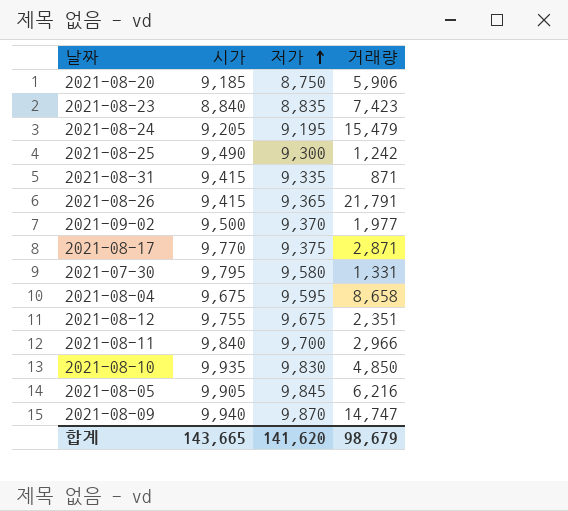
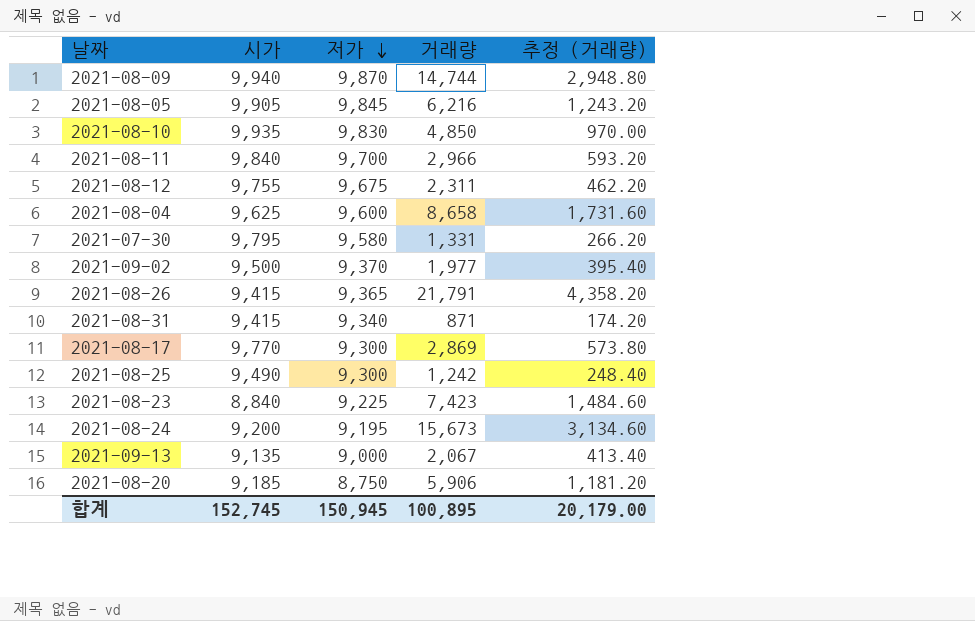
row order: 저가 ascending -> 저가 descending
column 추정 (거래량) | formula: none -> [거래량] * 0.2
2021-08-09 | 거래량: 14,747 -> 14,744
2021-08-12 | 거래량: 2,351 -> 2,311
2021-08-04 | 시가: 9,675 -> 9,625
2021-08-04 | 저가: 9,595 -> 9,600
2021-08-31 | 저가: 9,335 -> 9,340
2021-08-17 | 저가: 9,375 -> 9,300
2021-08-17 | 거래량: 2,871 -> 2,869
2021-08-23 | 저가: 8,835 -> 9,225
2021-08-24 | 시가: 9,205 -> 9,200
2021-08-24 | 거래량: 15,479 -> 15,673
row 2021-09-13: none -> 9,135 | 9,000 | 2,067 | 413.40
합계 | 시가: 143,665 -> 152,745
합계 | 저가: 141,620 -> 150,945
합계 | 거래량: 98,679 -> 100,895

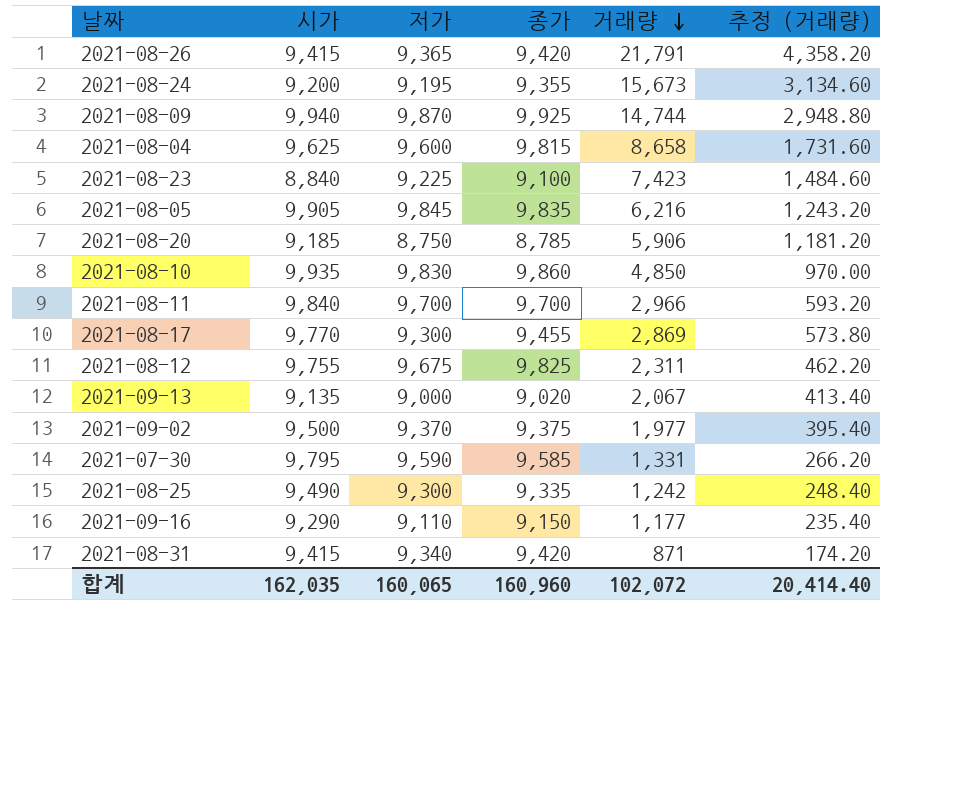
row order: 저가 descending -> 거래량 descending
column 종가 | position: none -> 4
2021-07-30 | 저가: 9,580 -> 9,590
row 2021-09-16: none -> 9,290 | 9,110 | 9,150 | 1,177 | 235.40
합계 | 시가: 152,745 -> 162,035
합계 | 저가: 150,945 -> 160,065
합계 | 거래량: 100,895 -> 102,072
합계 | 추정 (거래량): 20,179.00 -> 20,414.40

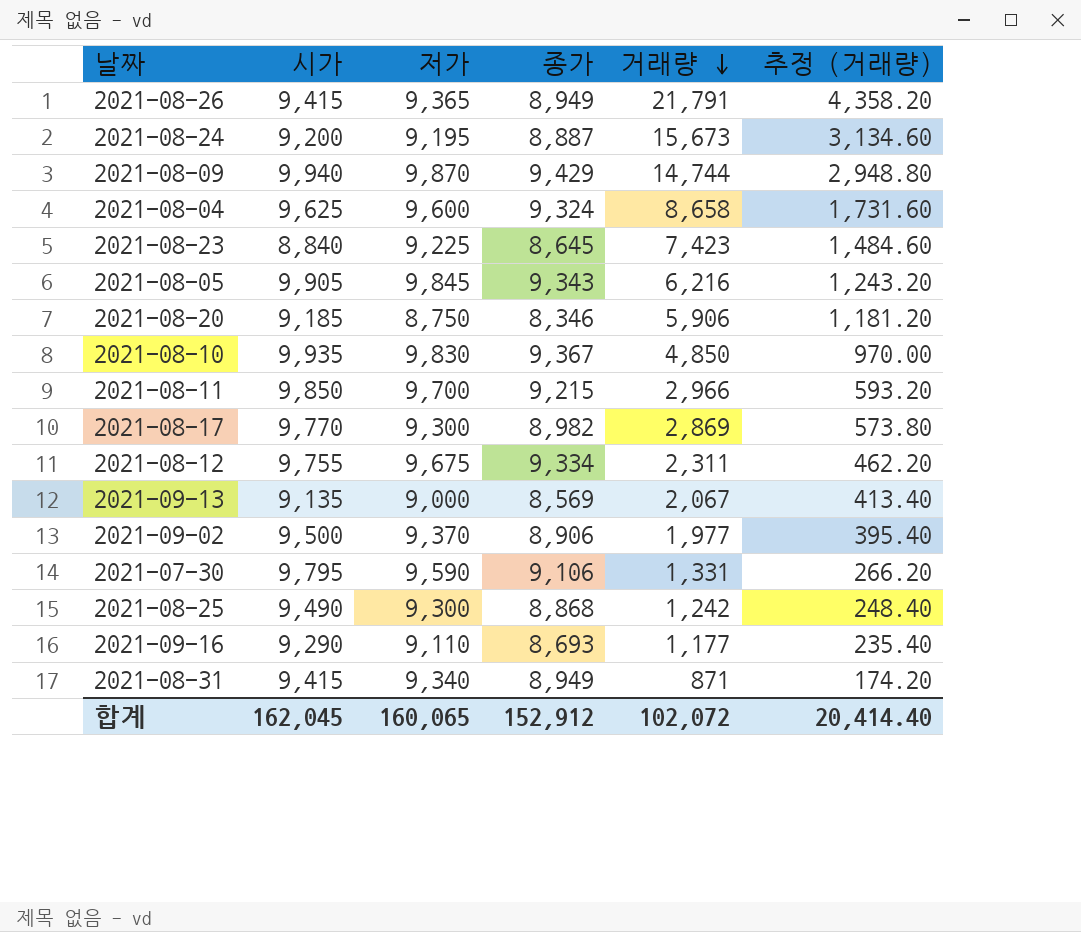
2021-08-26 | 종가: 9,420 -> 8,949
2021-08-24 | 종가: 9,355 -> 8,887
2021-08-09 | 종가: 9,925 -> 9,429
2021-08-04 | 종가: 9,815 -> 9,324
2021-08-23 | 종가: 9,100 -> 8,645
2021-08-05 | 종가: 9,835 -> 9,343
2021-08-20 | 종가: 8,785 -> 8,346
2021-08-10 | 종가: 9,860 -> 9,367
2021-08-11 | 시가: 9,840 -> 9,850
2021-08-11 | 종가: 9,700 -> 9,215
2021-08-17 | 종가: 9,455 -> 8,982
2021-08-12 | 종가: 9,825 -> 9,334
2021-09-13 | 종가: 9,020 -> 8,569
2021-09-02 | 종가: 9,375 -> 8,906
2021-07-30 | 종가: 9,585 -> 9,106
2021-08-25 | 종가: 9,335 -> 8,868
2021-09-16 | 종가: 9,150 -> 8,693
2021-08-31 | 종가: 9,420 -> 8,949
합계 | 시가: 162,035 -> 162,045
합계 | 종가: 160,960 -> 152,912

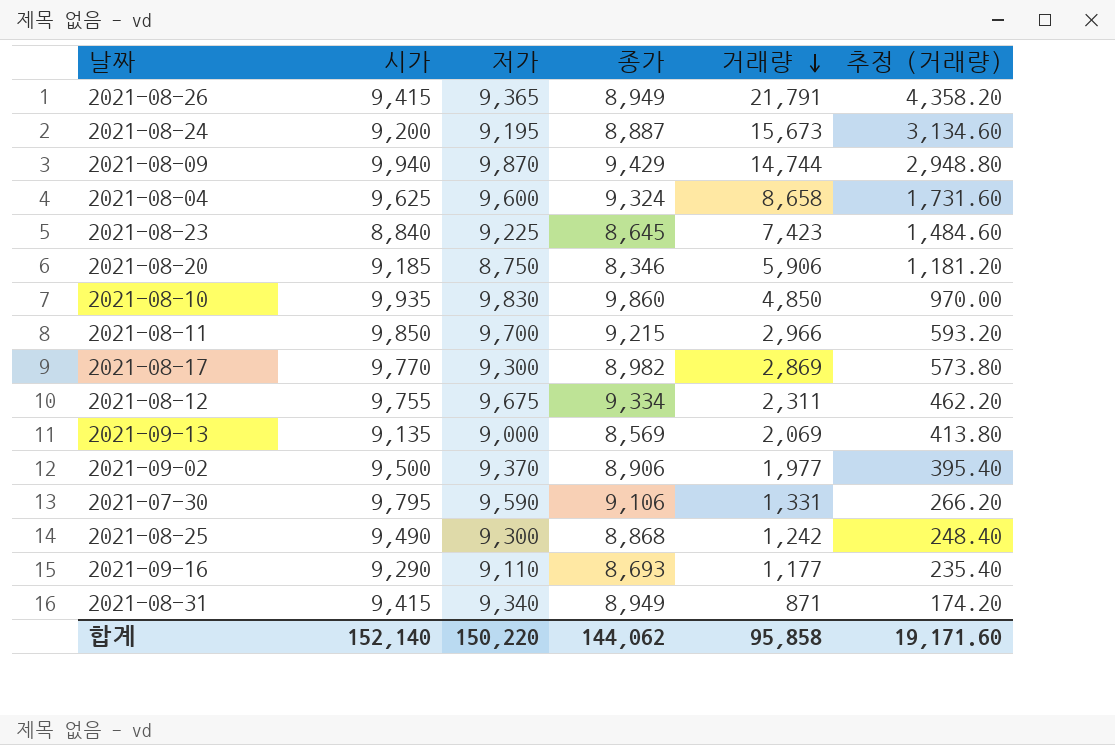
row 2021-08-05: 9,905 | 9,845 | 9,343 | 6,216 | 1,243.20 -> none
2021-08-10 | 종가: 9,367 -> 9,860
2021-09-13 | 거래량: 2,067 -> 2,069
2021-09-13 | 추정 (거래량): 413.40 -> 413.80
합계 | 시가: 162,045 -> 152,140
합계 | 저가: 160,065 -> 150,220
합계 | 종가: 152,912 -> 144,062
합계 | 거래량: 102,072 -> 95,858
합계 | 추정 (거래량): 20,414.40 -> 19,171.60

